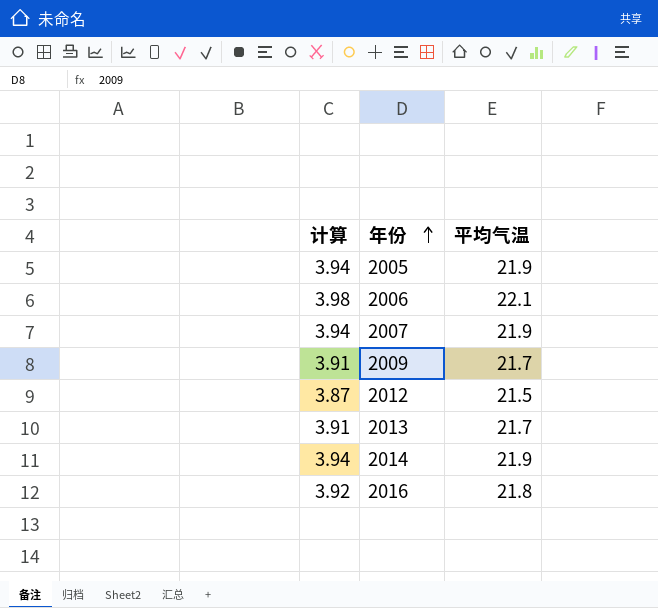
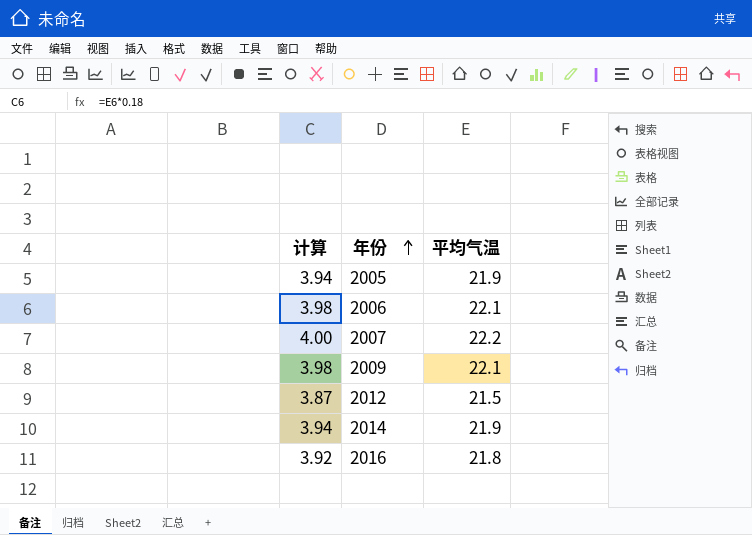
row 2013: 3.91 | 21.7 -> none
2007 | 计算: 3.94 -> 4.00
2007 | 平均气温: 21.9 -> 22.2
2009 | 计算: 3.91 -> 3.98
2009 | 平均气温: 21.7 -> 22.1

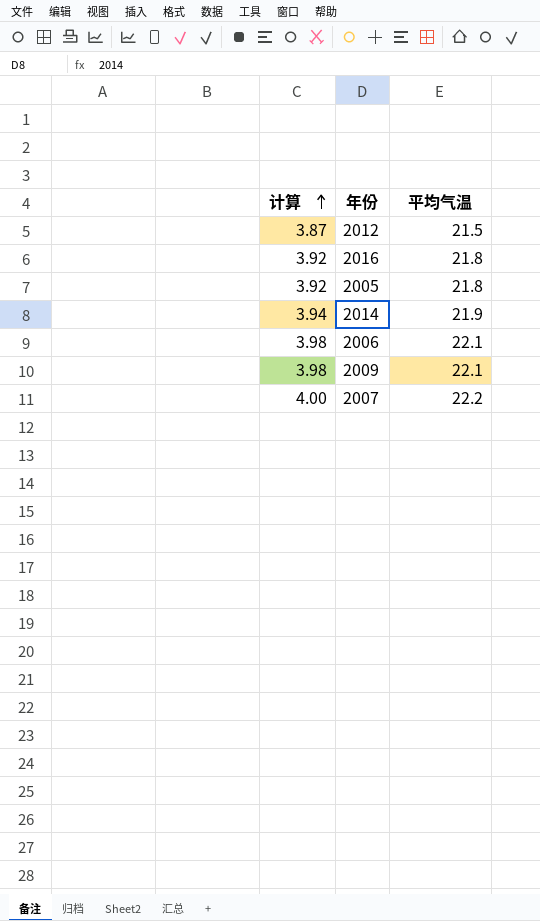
row order: 年份 ascending -> 计算 ascending
2005 | 计算: 3.94 -> 3.92
2005 | 平均气温: 21.9 -> 21.8

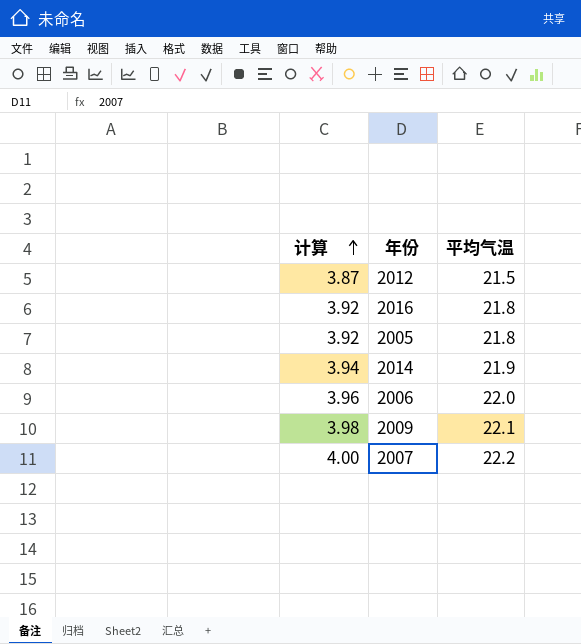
2006 | 计算: 3.98 -> 3.96
2006 | 平均气温: 22.1 -> 22.0

